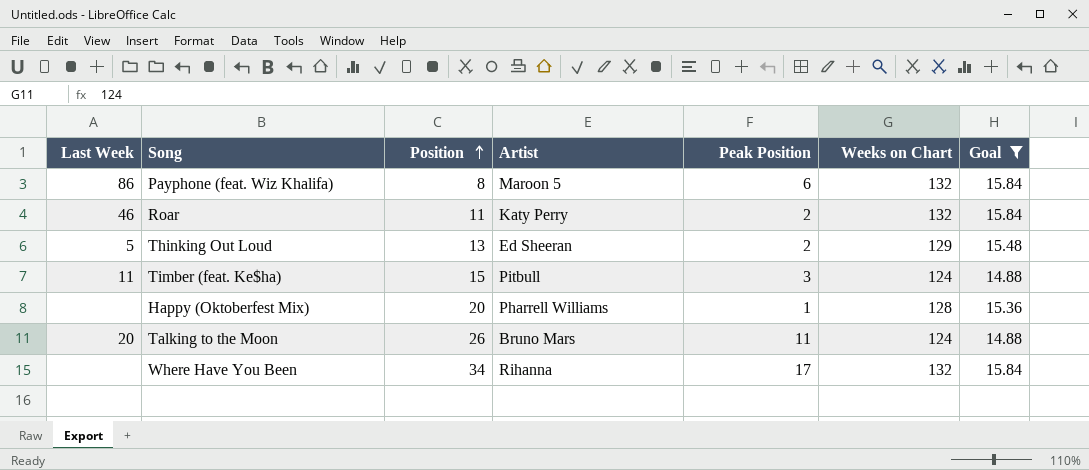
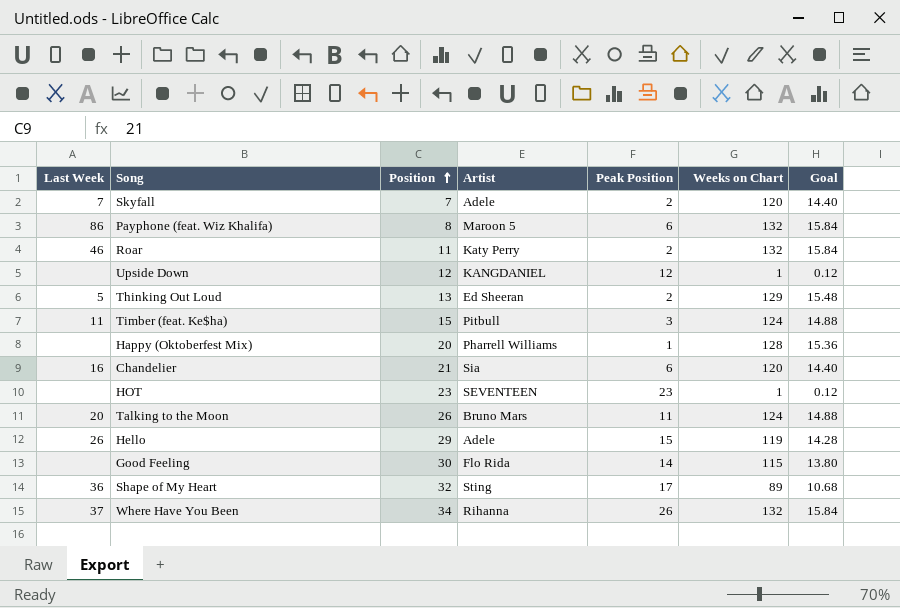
filter: Goal >= 14.88 -> none
Where Have You Been | Last Week: none -> 37
Where Have You Been | Peak Position: 17 -> 26

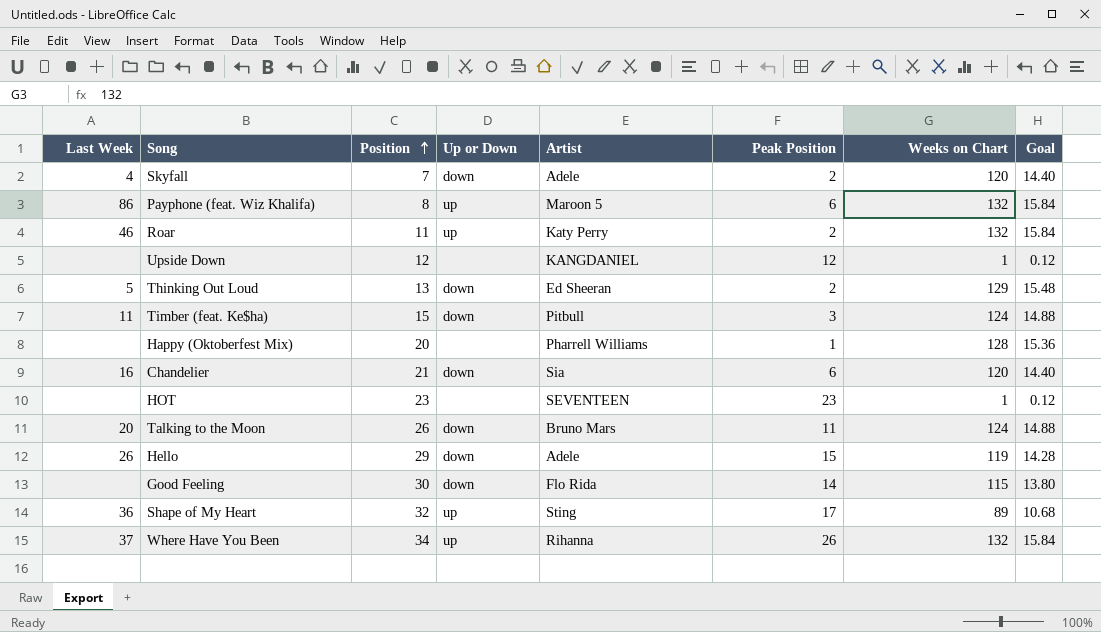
column Up or Down | position: none -> 4
Skyfall | Last Week: 7 -> 4

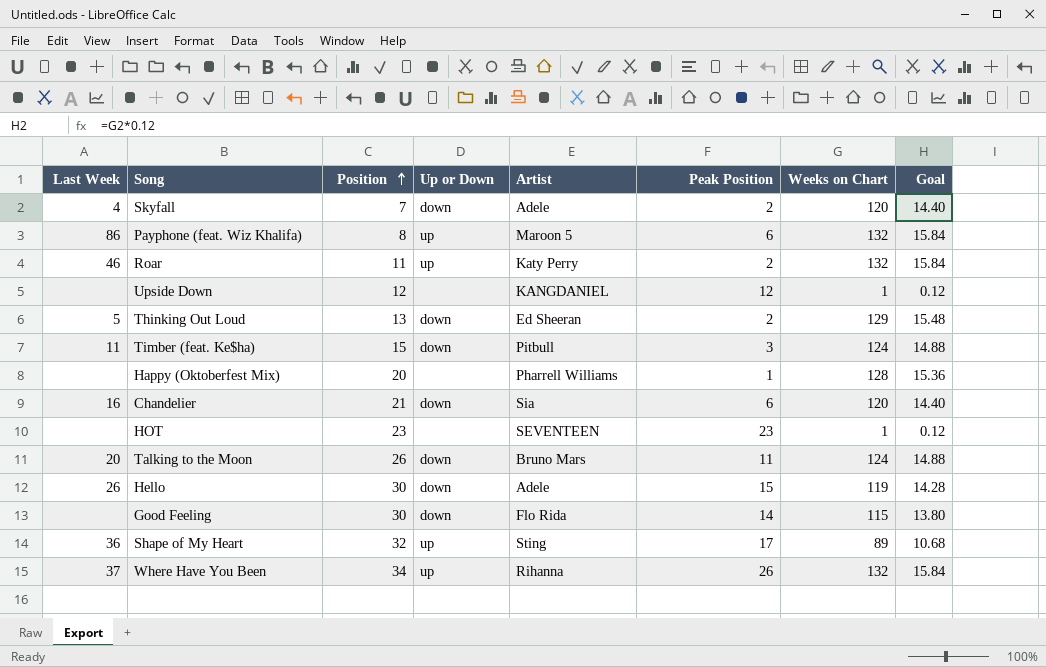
Hello | Position: 29 -> 30

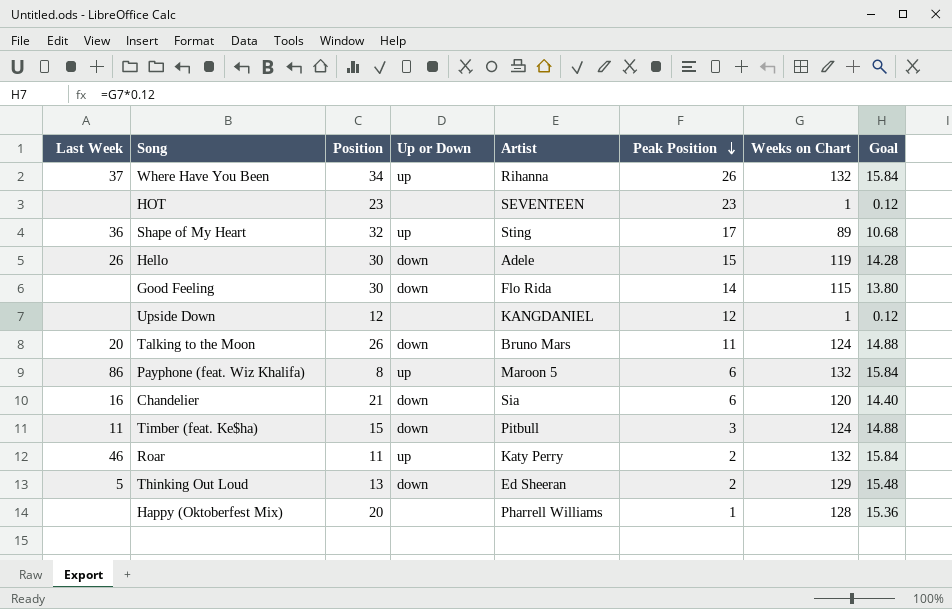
row order: Position ascending -> Peak Position descending
row Skyfall: 4 | 7 | down | Adele | 2 | 120 | 14.40 -> none

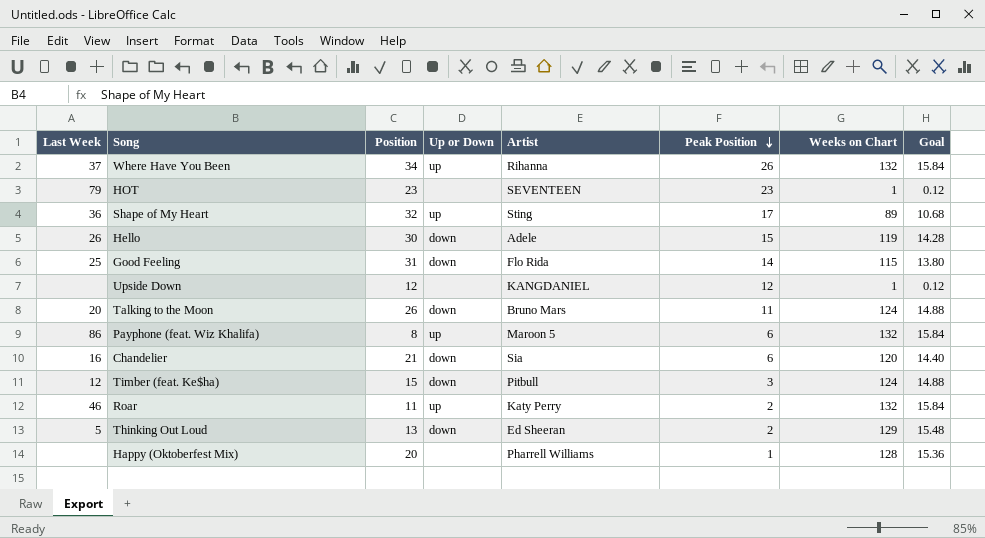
HOT | Last Week: none -> 79
Good Feeling | Last Week: none -> 25
Good Feeling | Position: 30 -> 31
Timber (feat. Ke$ha) | Last Week: 11 -> 12

